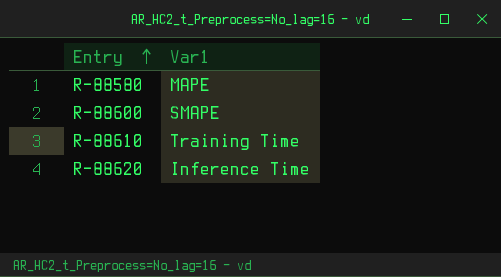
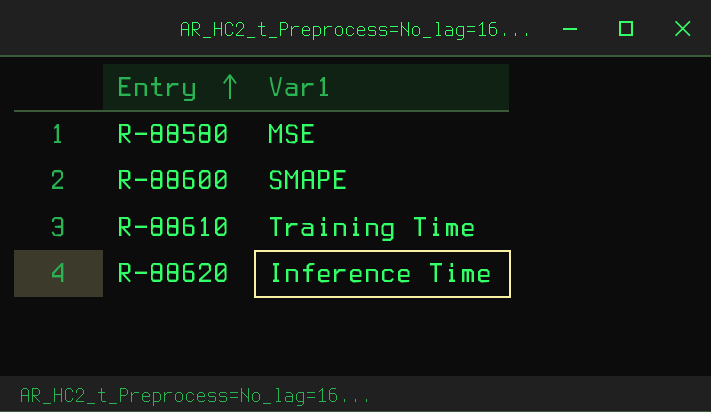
R-88580 | Var1: MAPE -> MSE

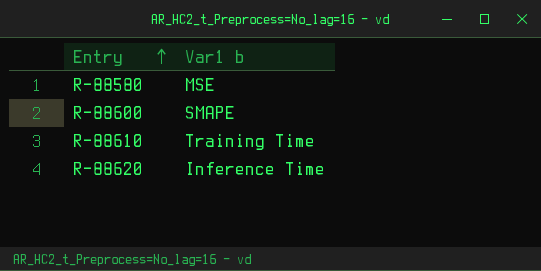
column name: Var1 -> Var1 b

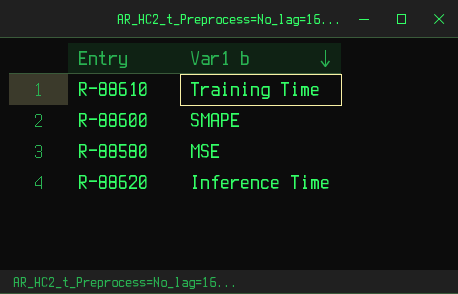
row order: Entry ascending -> Var1 b descending

